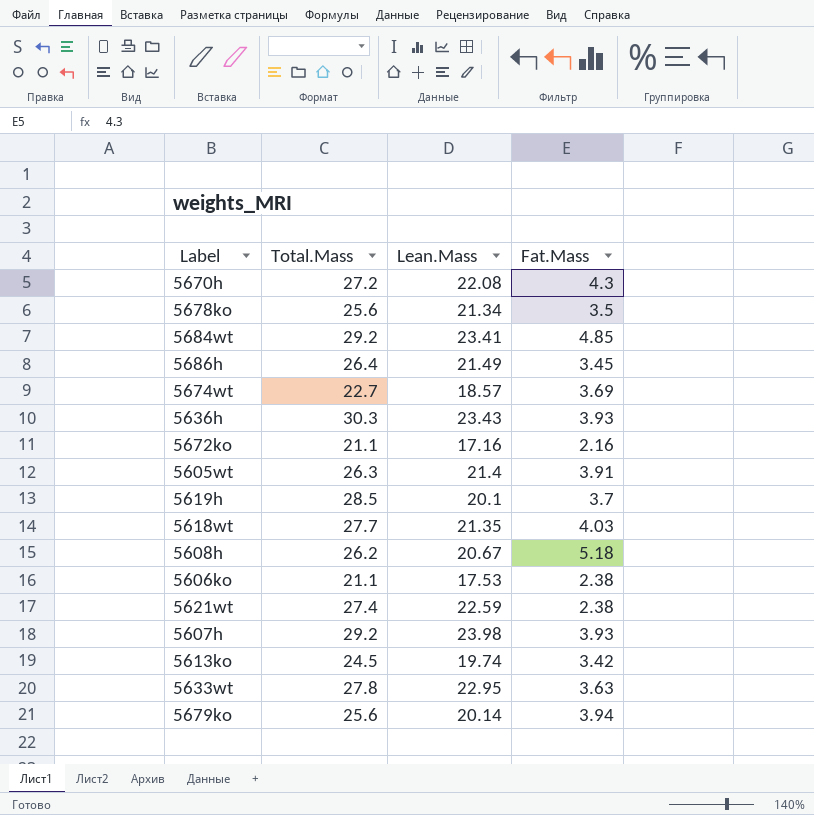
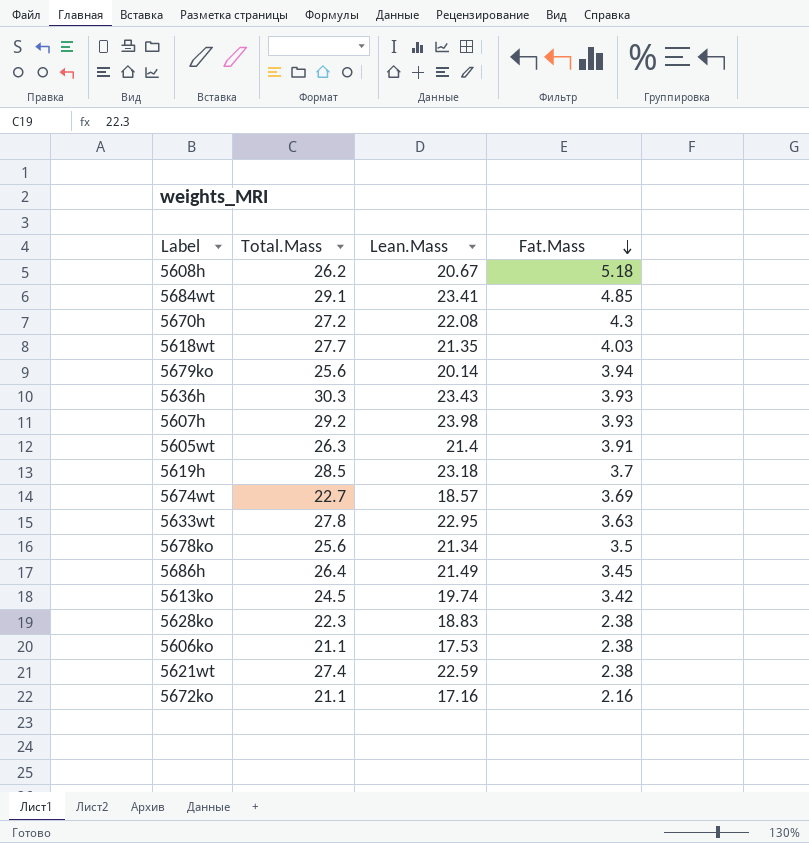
row order: none -> Fat.Mass descending
5684wt | Total.Mass: 29.2 -> 29.1
5619h | Lean.Mass: 20.1 -> 23.18
row 5628ko: none -> 22.3 | 18.83 | 2.38

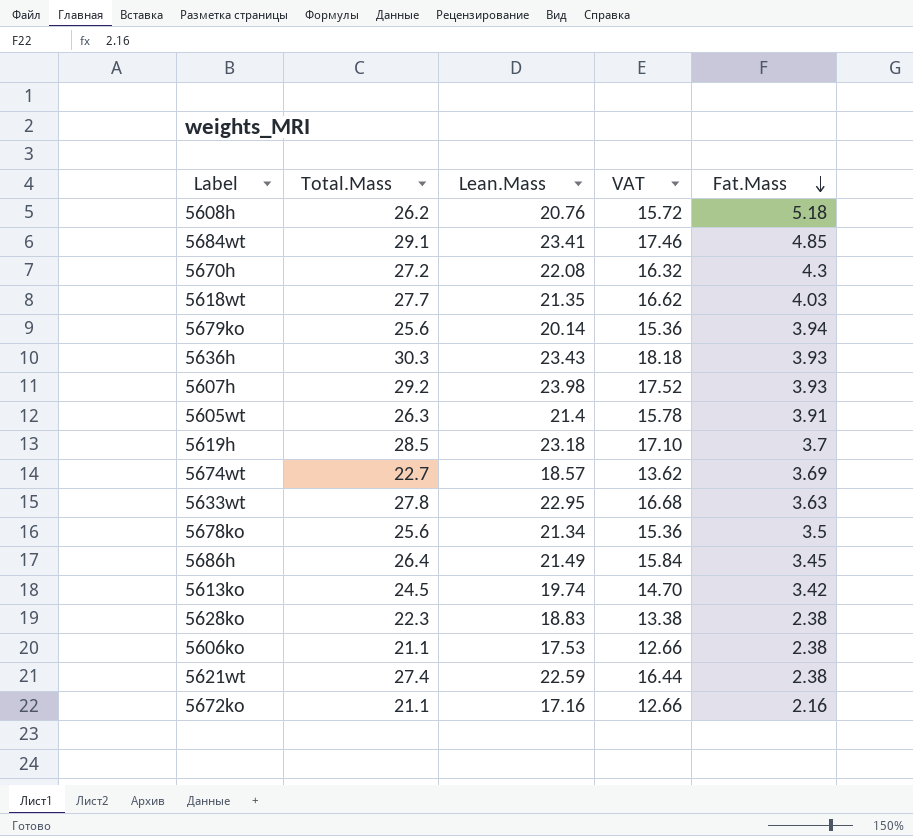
column VAT | formula: none -> [Total.Mass] * 0.6
5608h | Lean.Mass: 20.67 -> 20.76

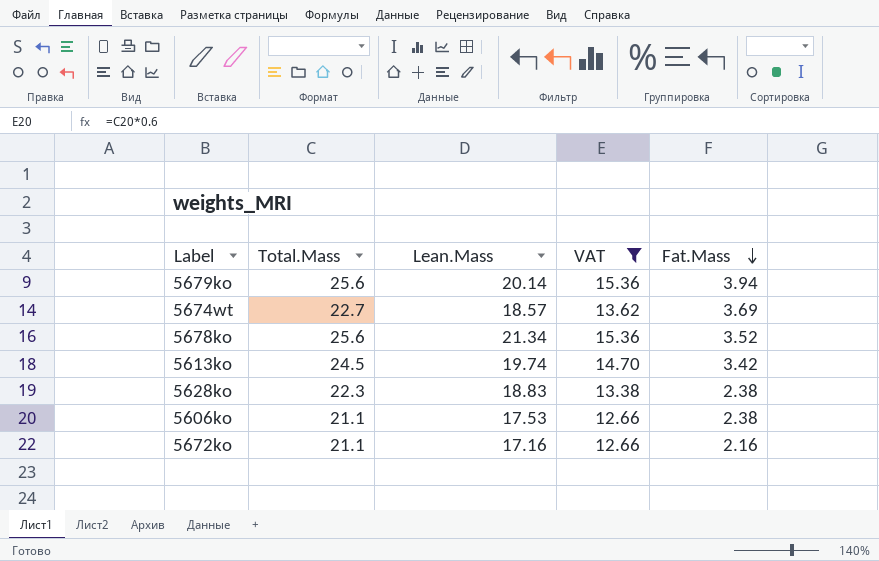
filter: none -> VAT <= 15.36
5678ko | Fat.Mass: 3.5 -> 3.52

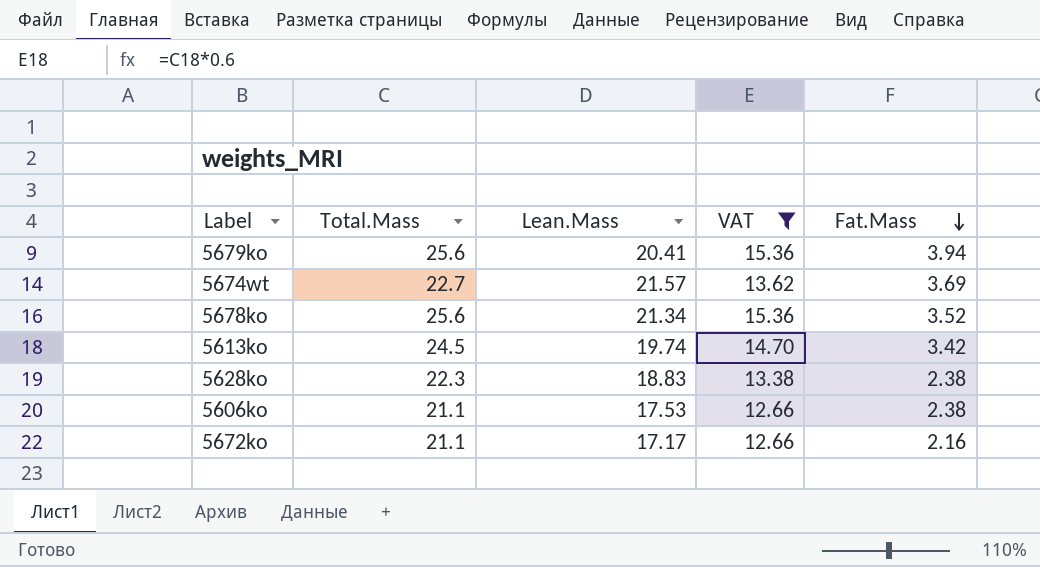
5679ko | Lean.Mass: 20.14 -> 20.41
5674wt | Lean.Mass: 18.57 -> 21.57
5672ko | Lean.Mass: 17.16 -> 17.17

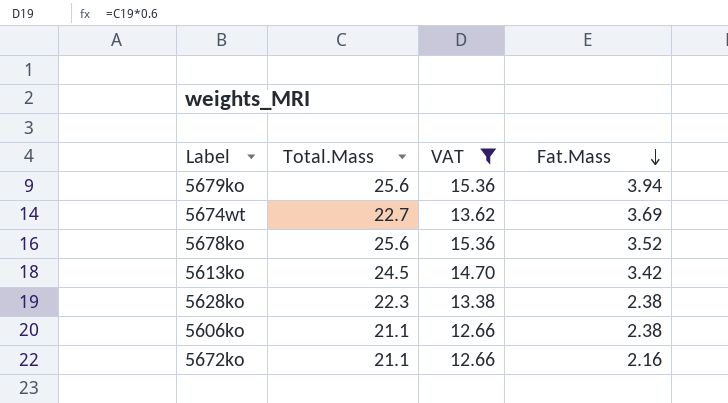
column Lean.Mass | position: 3 -> none

